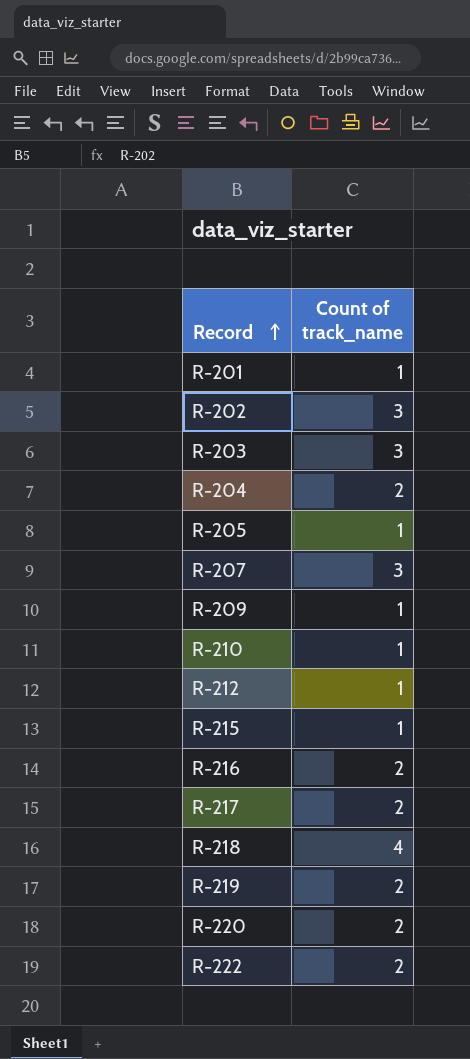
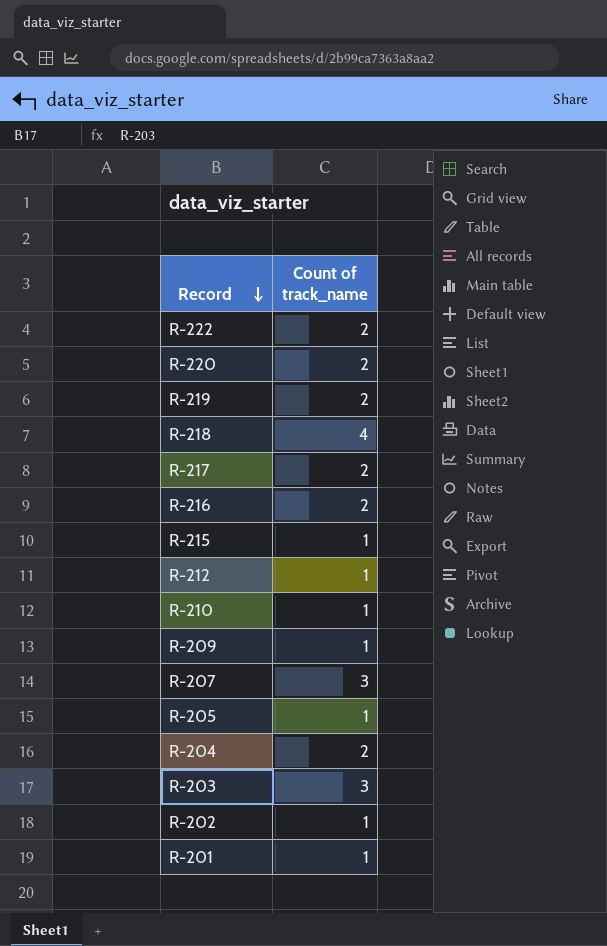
row order: Record ascending -> Record descending
R-202 | Count of track_name: 3 -> 1

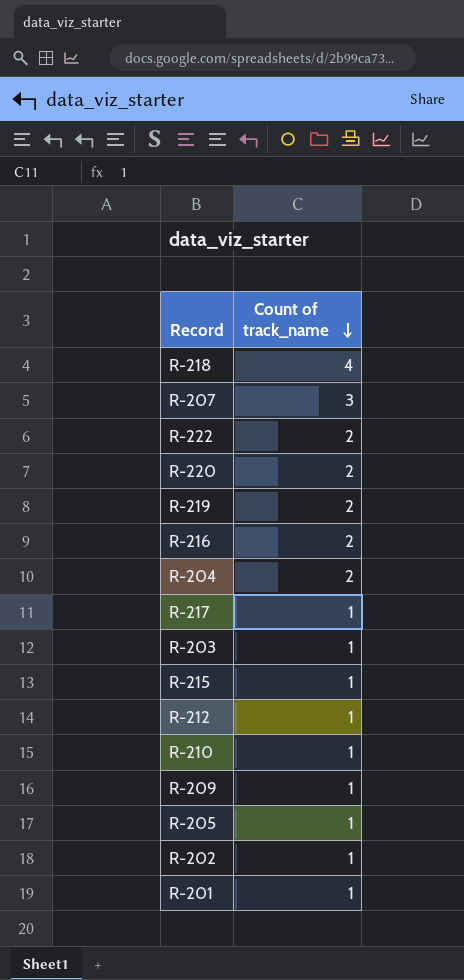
row order: Record descending -> Count of track_name descending
R-217 | Count of track_name: 2 -> 1
R-203 | Count of track_name: 3 -> 1

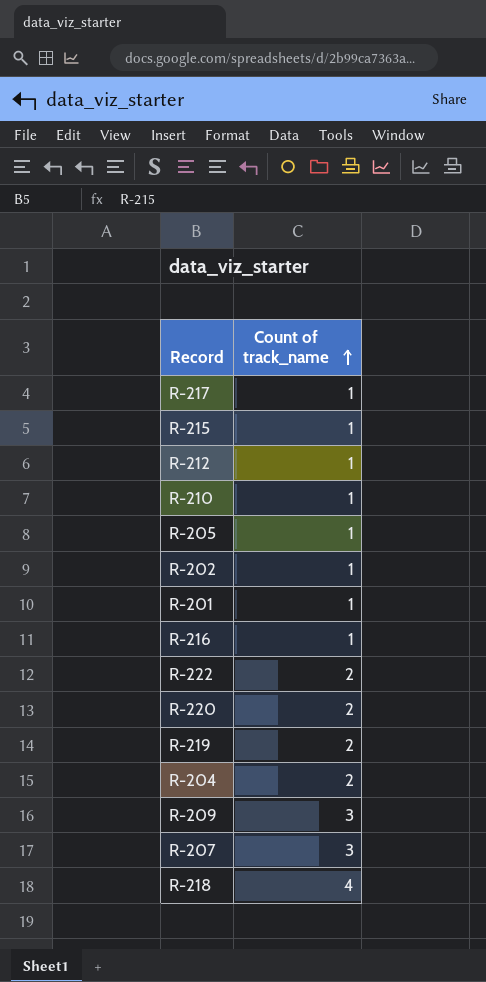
row order: Count of track_name descending -> Count of track_name ascending
row R-203: 1 -> none
R-216 | Count of track_name: 2 -> 1
R-209 | Count of track_name: 1 -> 3

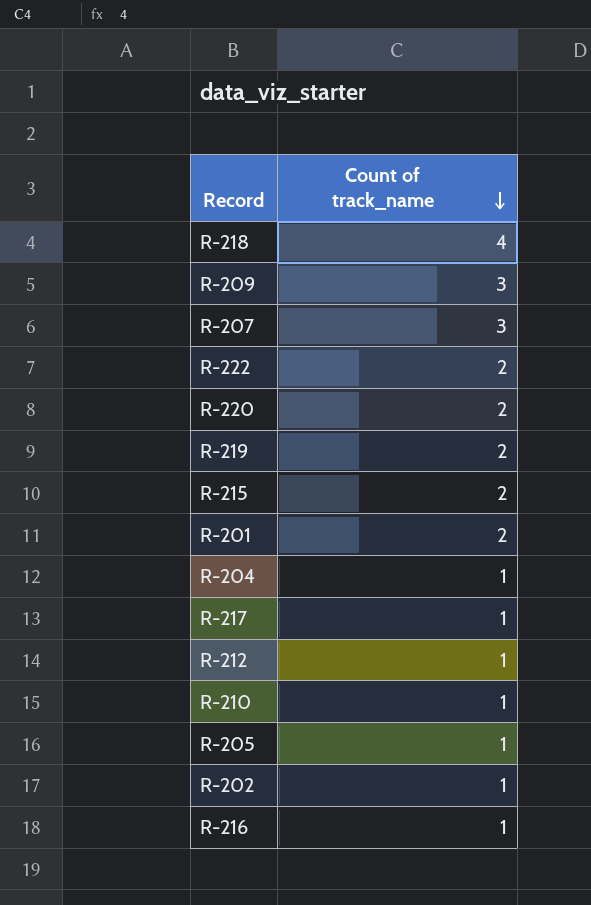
row order: Count of track_name ascending -> Count of track_name descending
R-215 | Count of track_name: 1 -> 2
R-201 | Count of track_name: 1 -> 2
R-204 | Count of track_name: 2 -> 1

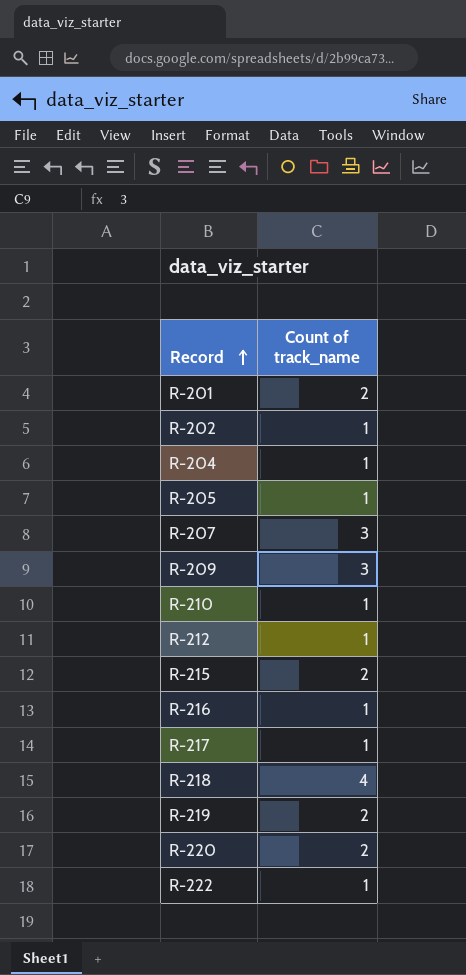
row order: Count of track_name descending -> Record ascending
R-222 | Count of track_name: 2 -> 1

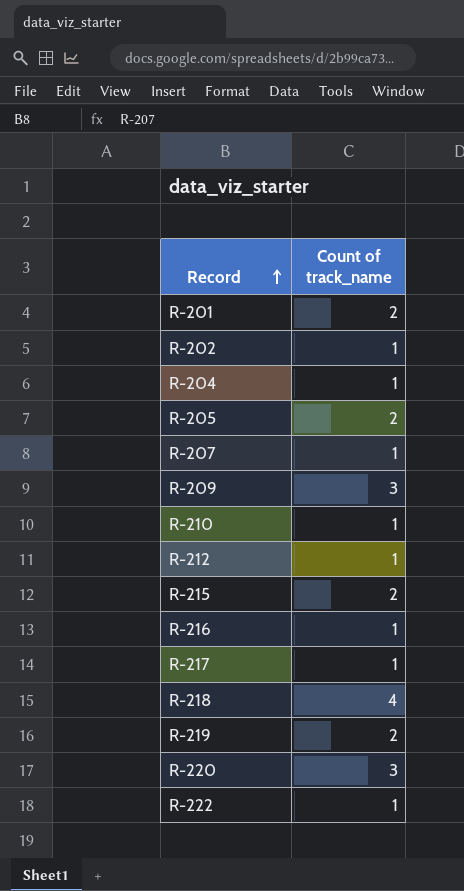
R-205 | Count of track_name: 1 -> 2
R-207 | Count of track_name: 3 -> 1
R-220 | Count of track_name: 2 -> 3

